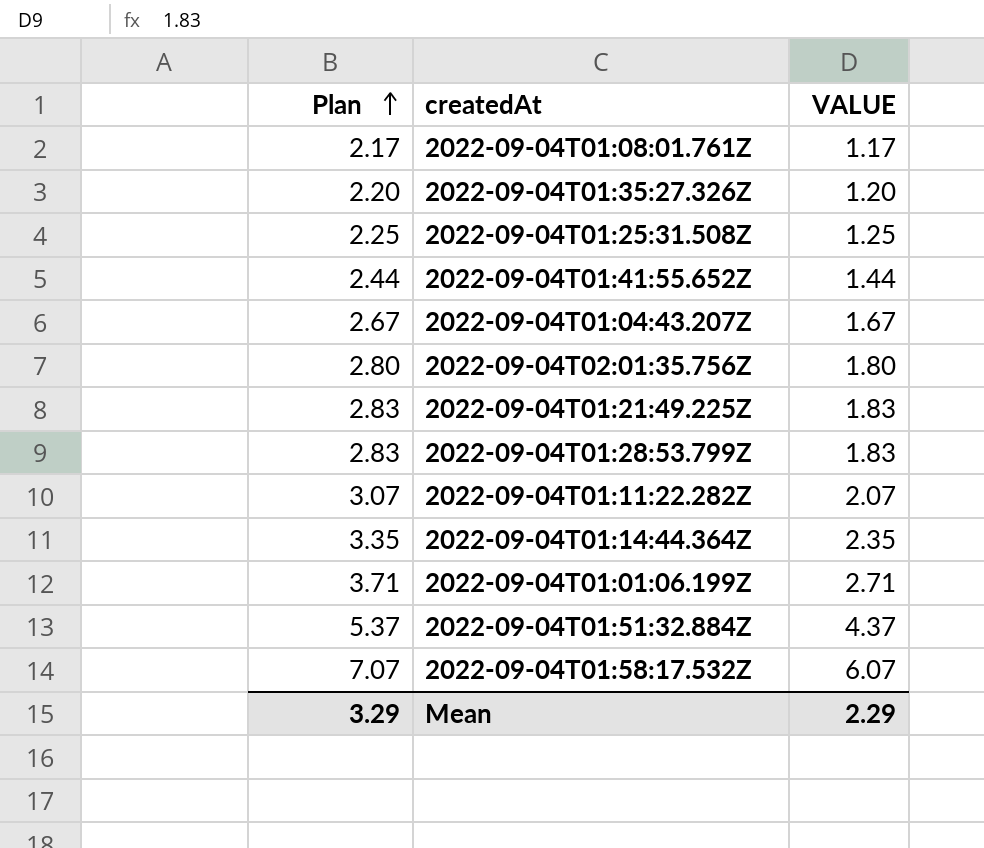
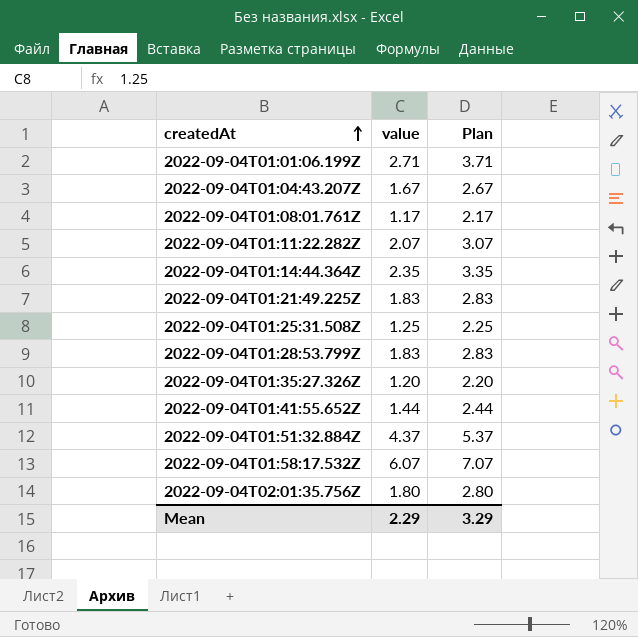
row order: Plan ascending -> createdAt ascending
column name: VALUE -> value
column Plan | position: 1 -> 3

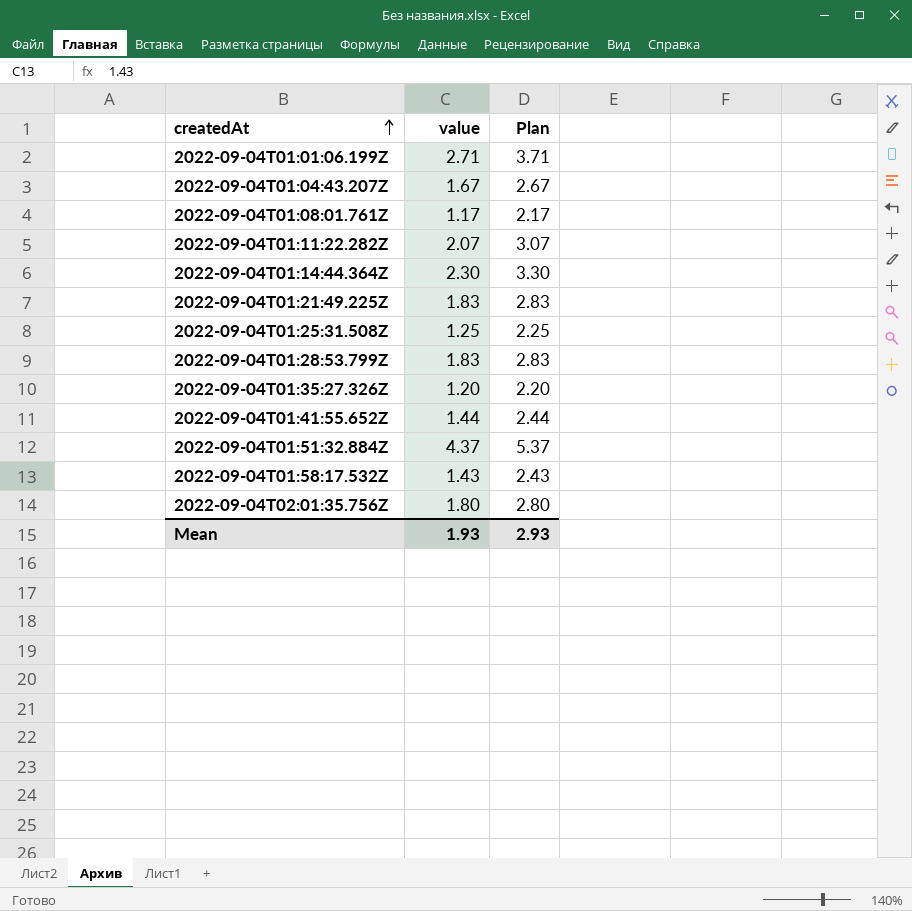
2022-09-04T01:14:44.364Z | value: 2.35 -> 2.30
2022-09-04T01:14:44.364Z | Plan: 3.35 -> 3.30
2022-09-04T01:58:17.532Z | value: 6.07 -> 1.43
2022-09-04T01:58:17.532Z | Plan: 7.07 -> 2.43
Mean | value: 2.29 -> 1.93
Mean | Plan: 3.29 -> 2.93

